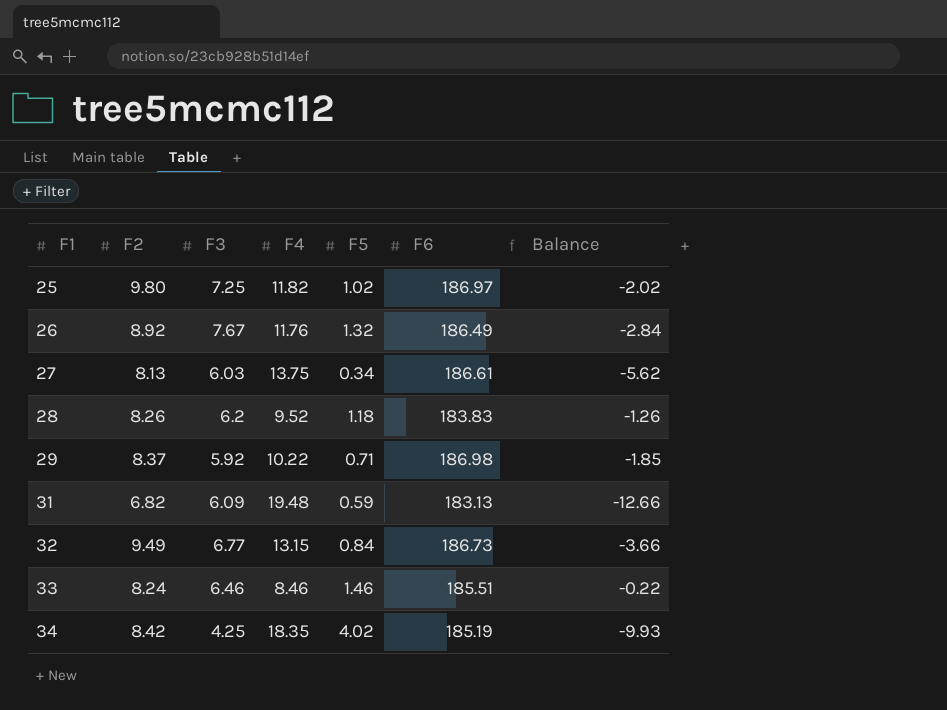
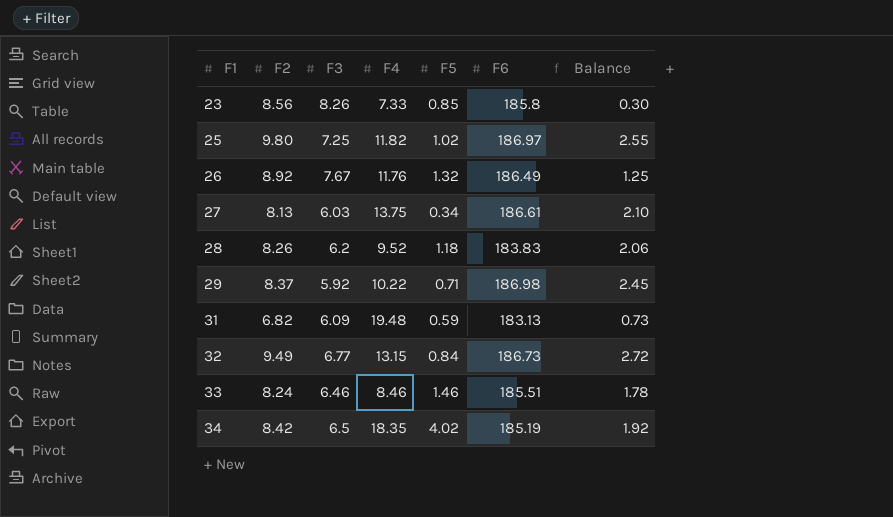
column Balance | formula: [F2] - [F4] -> [F2] - [F3]
row 23: none -> 8.56 | 8.26 | 7.33 | 0.85 | 185.8 | 0.30
34 | F3: 4.25 -> 6.5

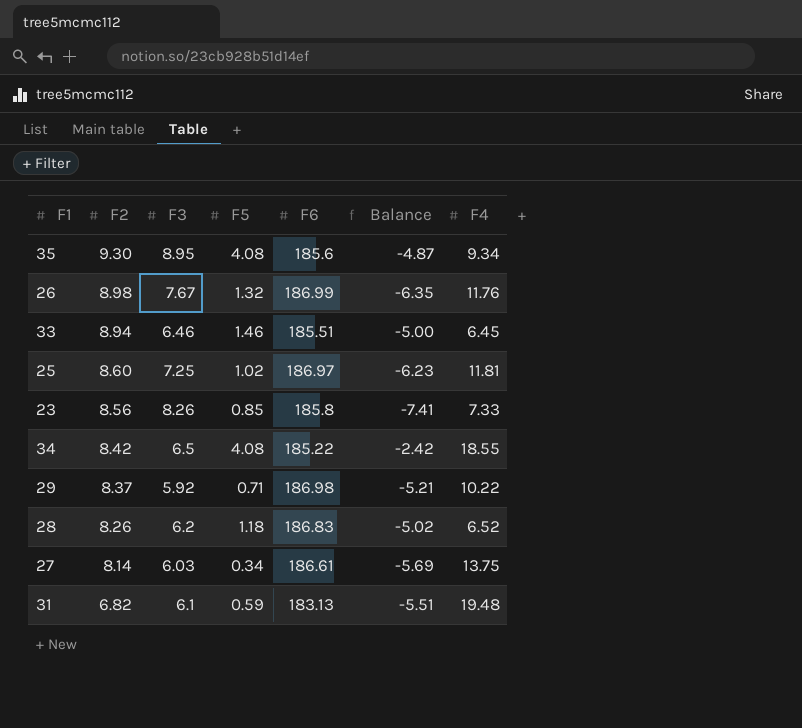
row order: F1 ascending -> F2 descending
column Balance | formula: [F2] - [F3] -> [F5] - [F3]
column F4 | position: 4 -> 7
row 32: 9.49 | 6.77 | 13.15 | 0.84 | 186.73 | 2.72 -> none
row 35: none -> 9.30 | 8.95 | 4.08 | 185.6 | -4.87 | 9.34
26 | F2: 8.92 -> 8.98
26 | F6: 186.49 -> 186.99
33 | F2: 8.24 -> 8.94
33 | F4: 8.46 -> 6.45
25 | F2: 9.80 -> 8.60
25 | F4: 11.82 -> 11.81
34 | F5: 4.02 -> 4.08
34 | F6: 185.19 -> 185.22
34 | F4: 18.35 -> 18.55
28 | F6: 183.83 -> 186.83
28 | F4: 9.52 -> 6.52
27 | F2: 8.13 -> 8.14
31 | F3: 6.09 -> 6.1

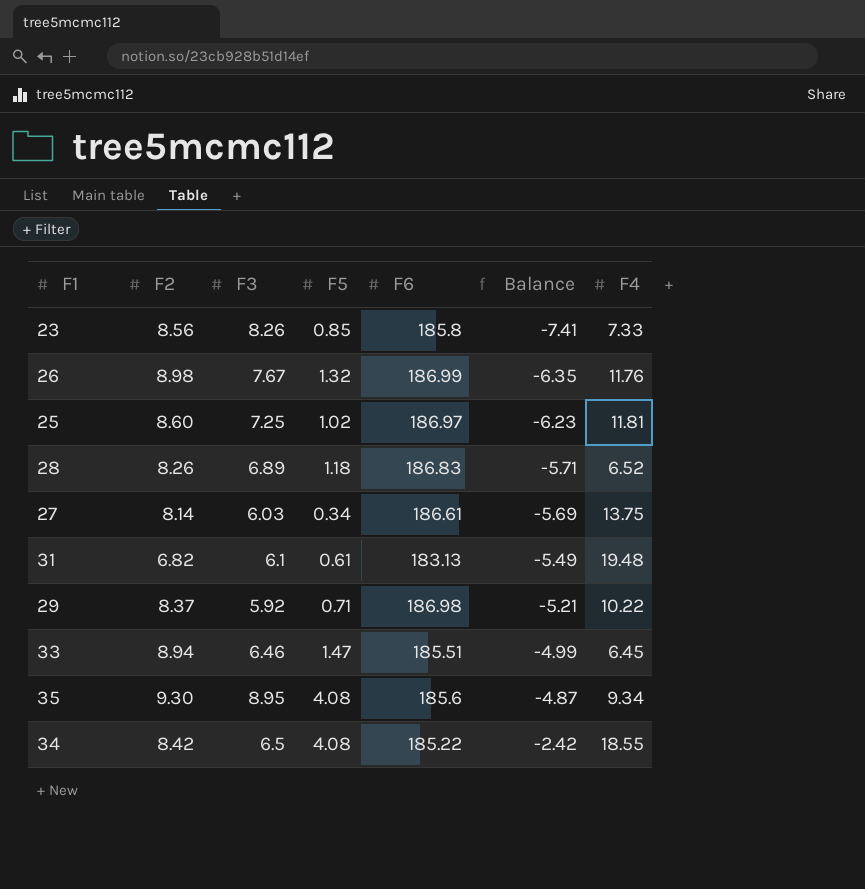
row order: F2 descending -> Balance ascending
28 | F3: 6.2 -> 6.89
28 | Balance: -5.02 -> -5.71
31 | F5: 0.59 -> 0.61
31 | Balance: -5.51 -> -5.49
33 | F5: 1.46 -> 1.47
33 | Balance: -5.00 -> -4.99

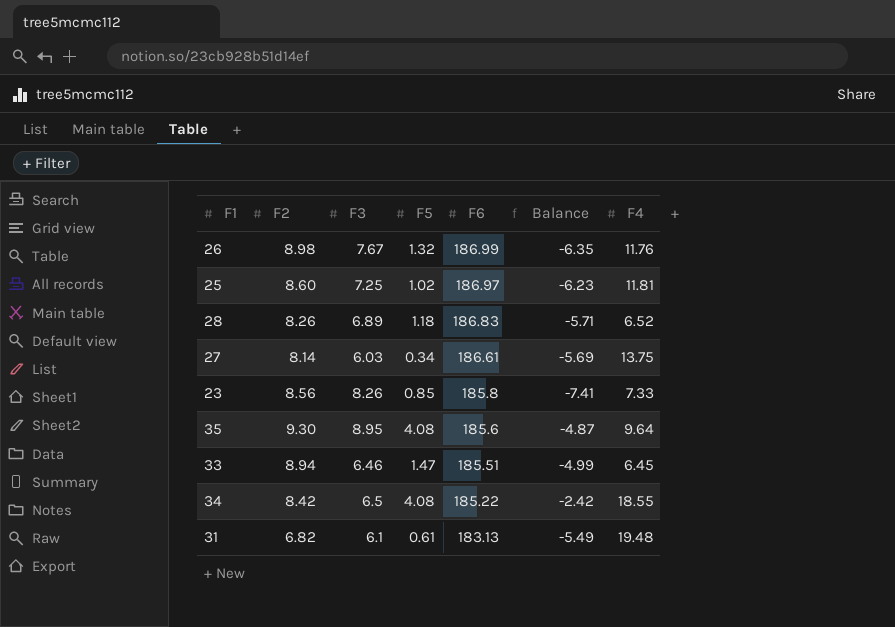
row order: Balance ascending -> F6 descending
row 29: 8.37 | 5.92 | 0.71 | 186.98 | -5.21 | 10.22 -> none
35 | F4: 9.34 -> 9.64

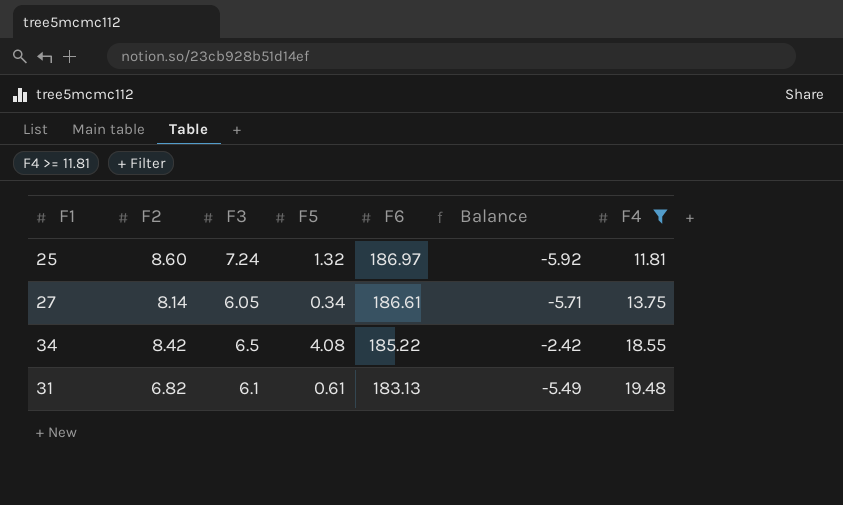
filter: none -> F4 >= 11.81
25 | F3: 7.25 -> 7.24
25 | F5: 1.02 -> 1.32
25 | Balance: -6.23 -> -5.92
27 | F3: 6.03 -> 6.05
27 | Balance: -5.69 -> -5.71

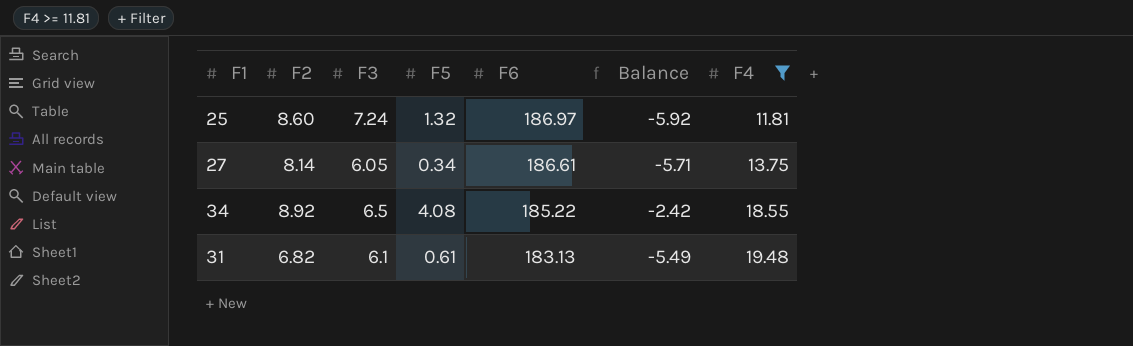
34 | F2: 8.42 -> 8.92

